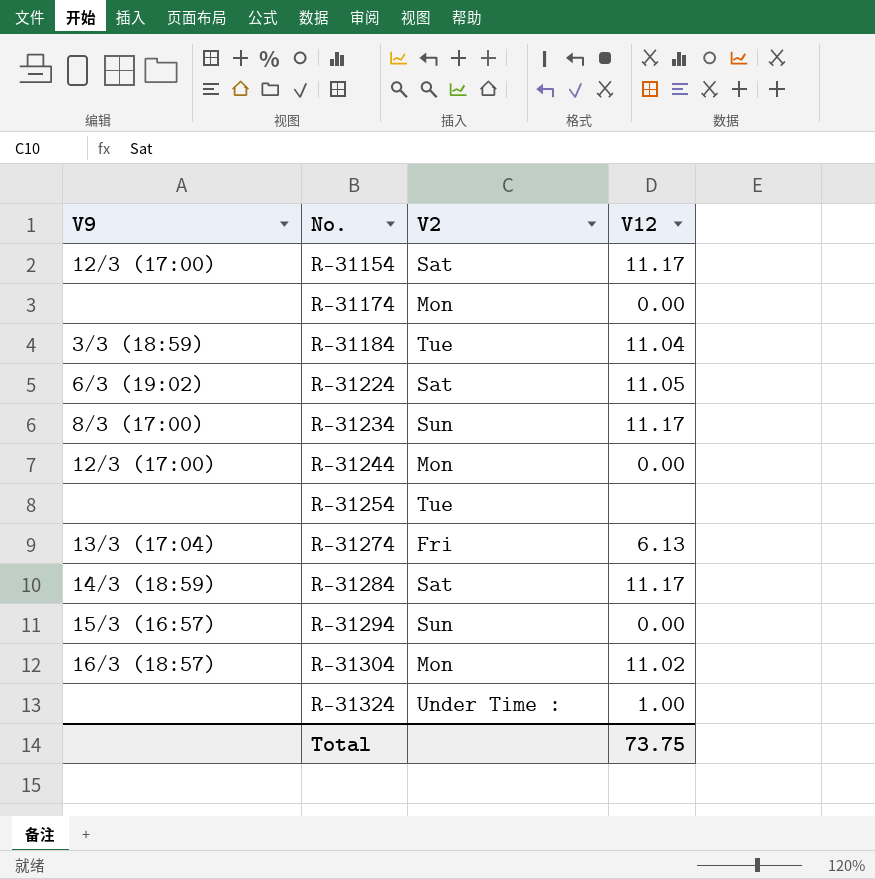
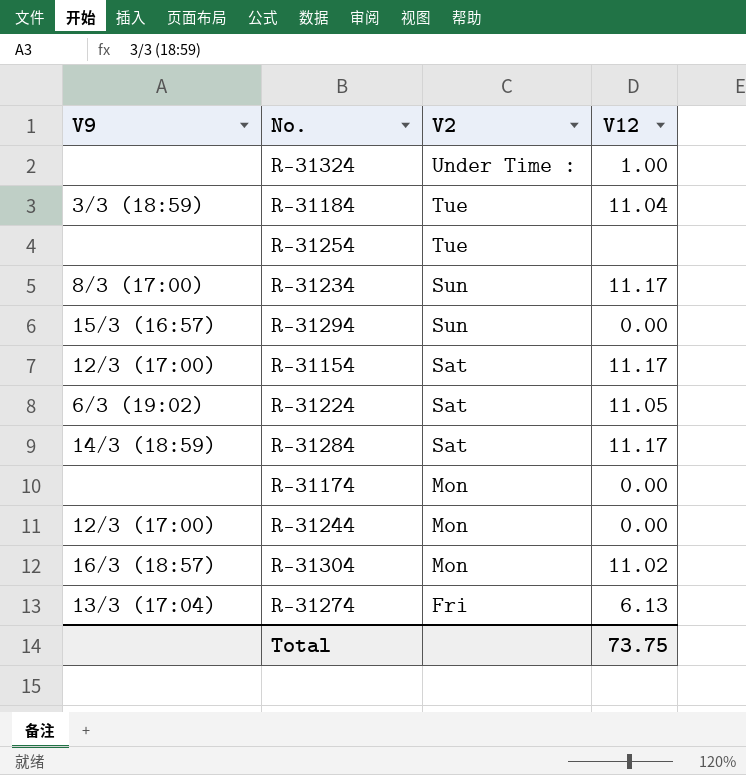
row order: No. ascending -> V2 descending

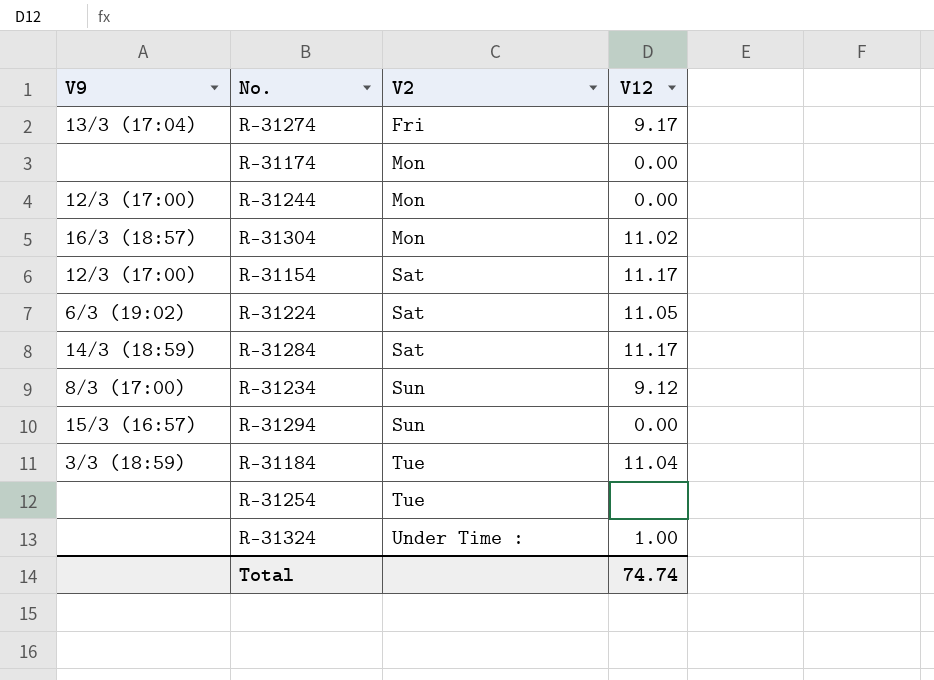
row order: V2 descending -> V2 ascending
R-31274 | V12: 6.13 -> 9.17
R-31234 | V12: 11.17 -> 9.12
Total | V12: 73.75 -> 74.74

